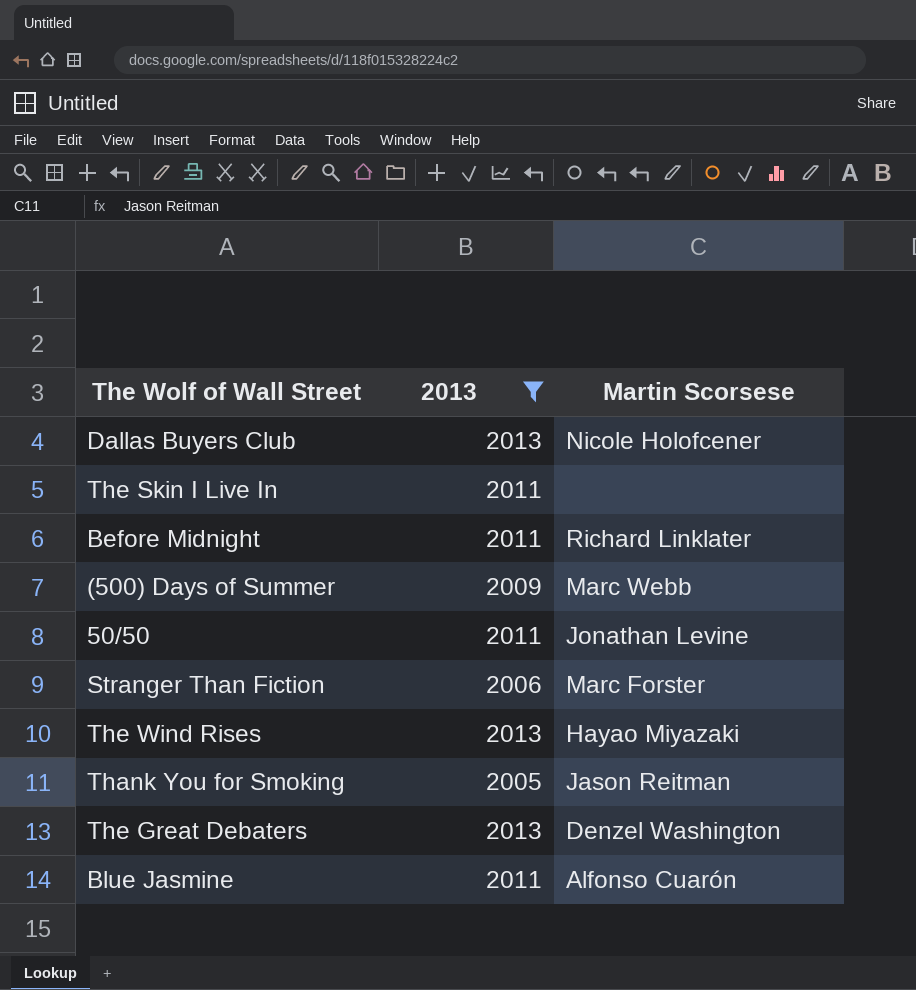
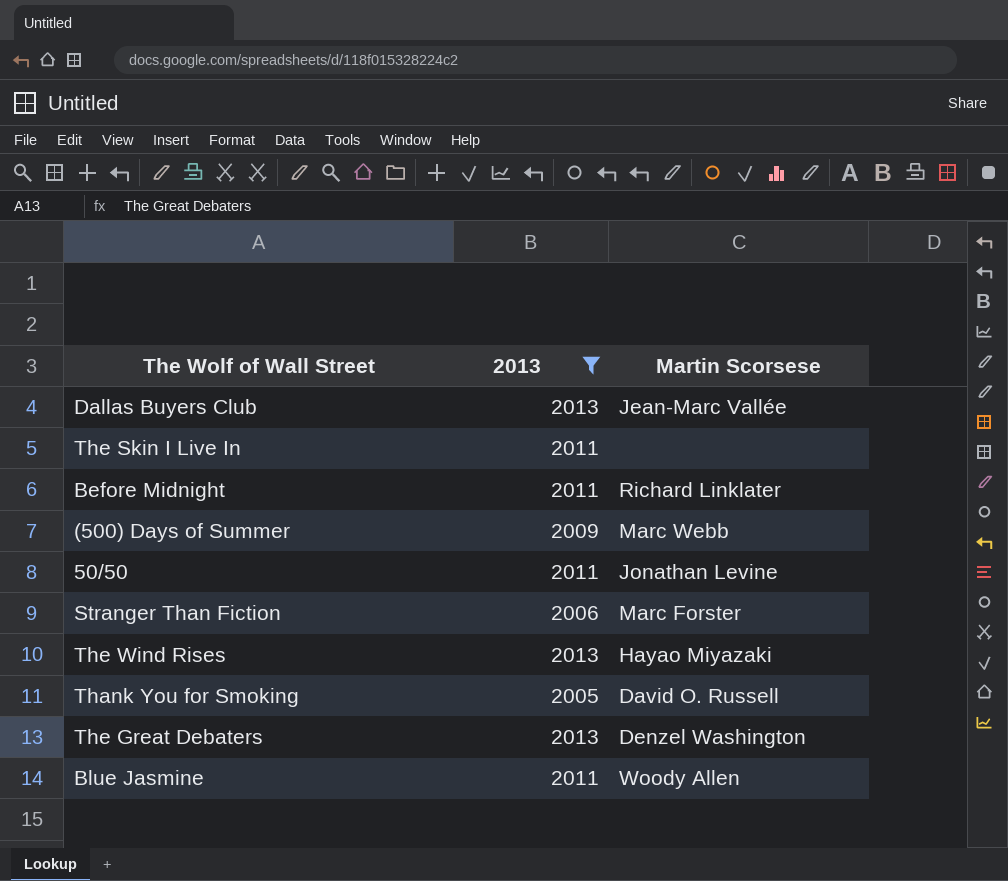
Dallas Buyers Club | Martin Scorsese: Nicole Holofcener -> Jean-Marc Vallée
Thank You for Smoking | Martin Scorsese: Jason Reitman -> David O. Russell
Blue Jasmine | Martin Scorsese: Alfonso Cuarón -> Woody Allen

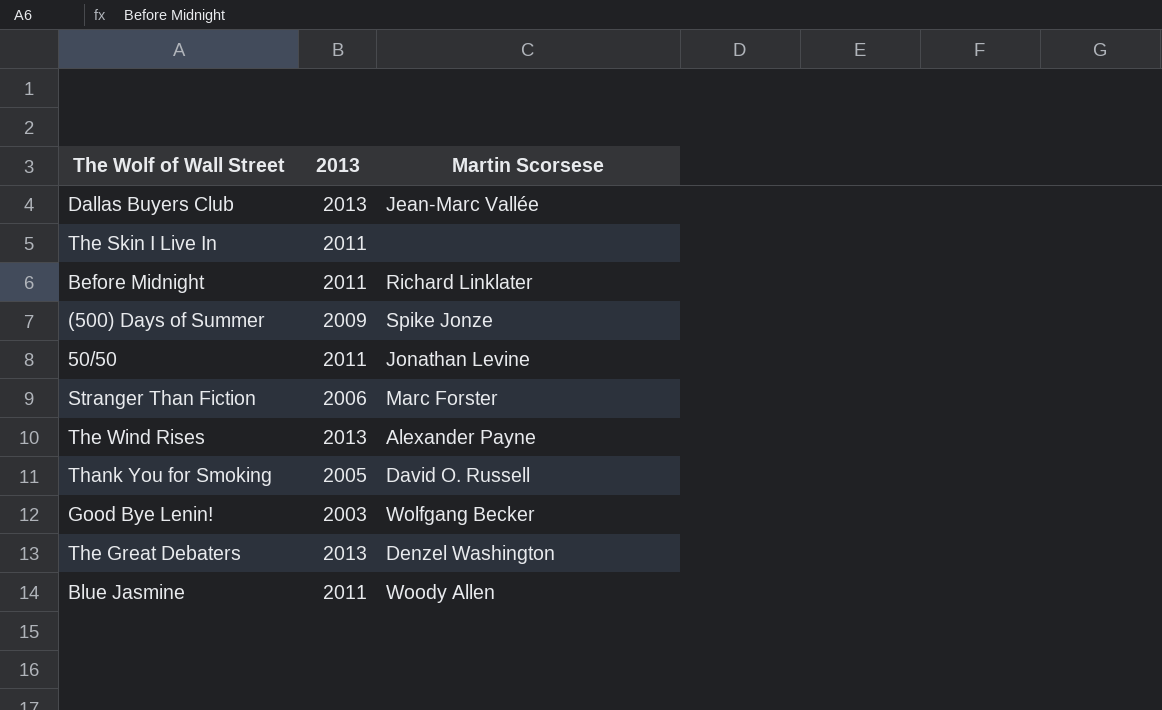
filter: 2013 != 2003 -> none
(500) Days of Summer | Martin Scorsese: Marc Webb -> Spike Jonze
The Wind Rises | Martin Scorsese: Hayao Miyazaki -> Alexander Payne

